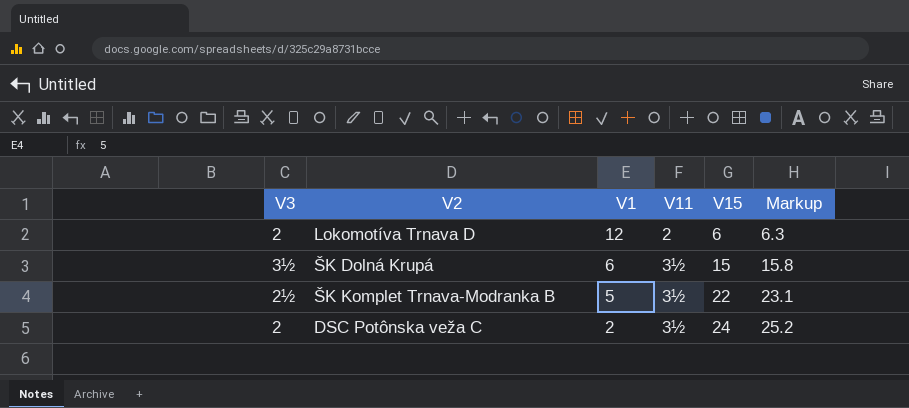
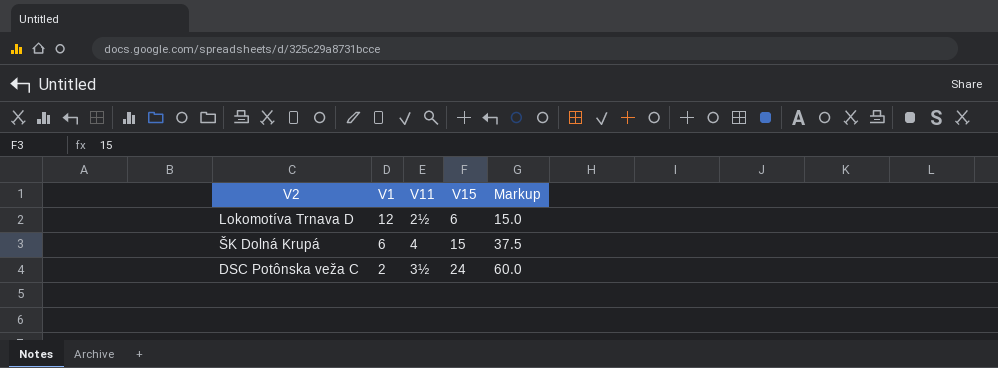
column V3 | position: 1 -> none
column Markup | formula: [V15] * 1.05 -> [V15] * 2.5
row ŠK Komplet Trnava-Modranka B: 2½ | 5 | 3½ | 22 | 23.1 -> none
Lokomotíva Trnava D | V11: 2 -> 2½
ŠK Dolná Krupá | V11: 3½ -> 4

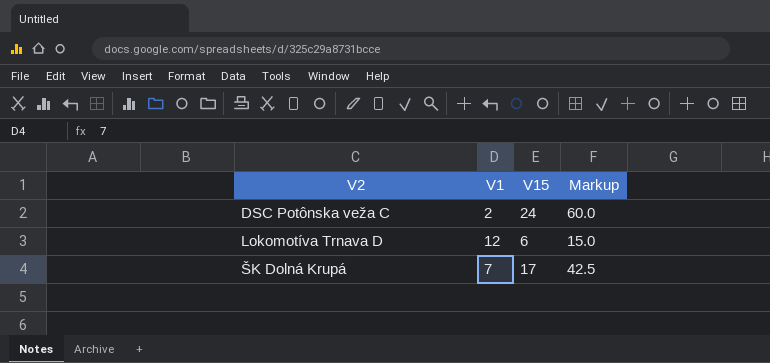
row order: V1 descending -> V2 ascending
column V11 | position: 3 -> none
ŠK Dolná Krupá | V1: 6 -> 7
ŠK Dolná Krupá | V15: 15 -> 17
ŠK Dolná Krupá | Markup: 37.5 -> 42.5

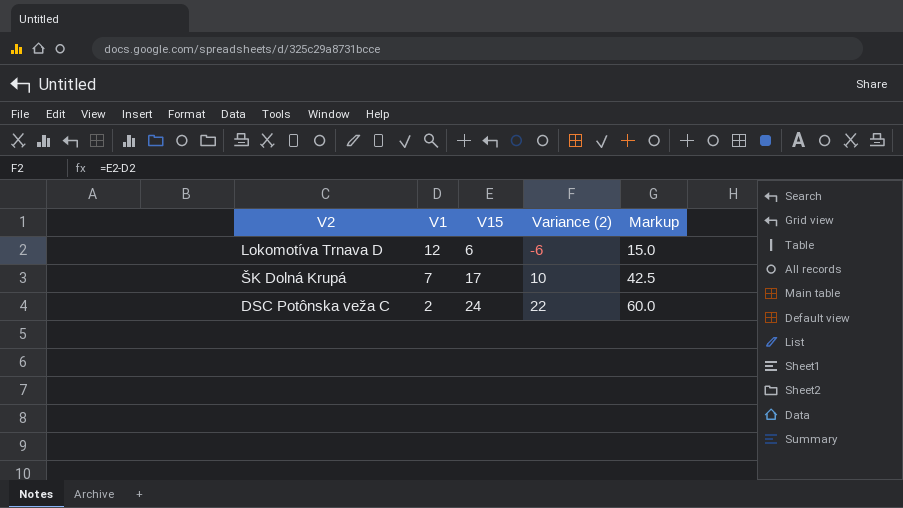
row order: V2 ascending -> V1 descending
column Variance (2) | formula: none -> [V15] - [V1]

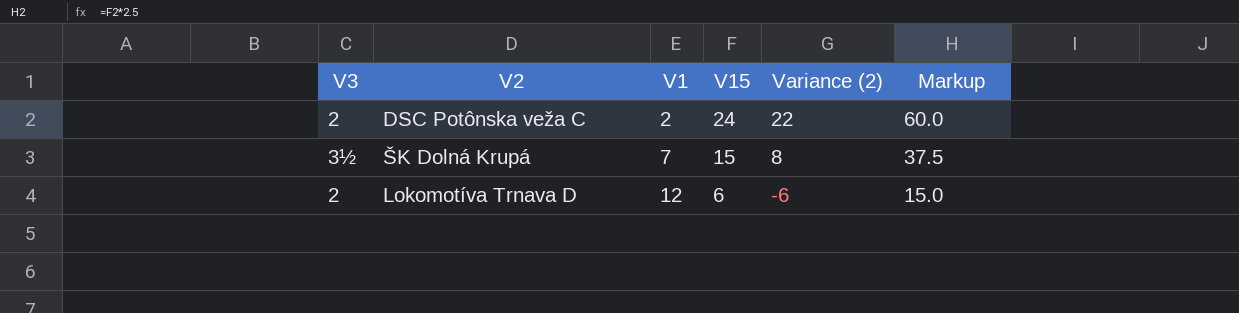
row order: V1 descending -> V1 ascending
column V3 | position: none -> 1
ŠK Dolná Krupá | V15: 17 -> 15
ŠK Dolná Krupá | Variance (2): 10 -> 8
ŠK Dolná Krupá | Markup: 42.5 -> 37.5

